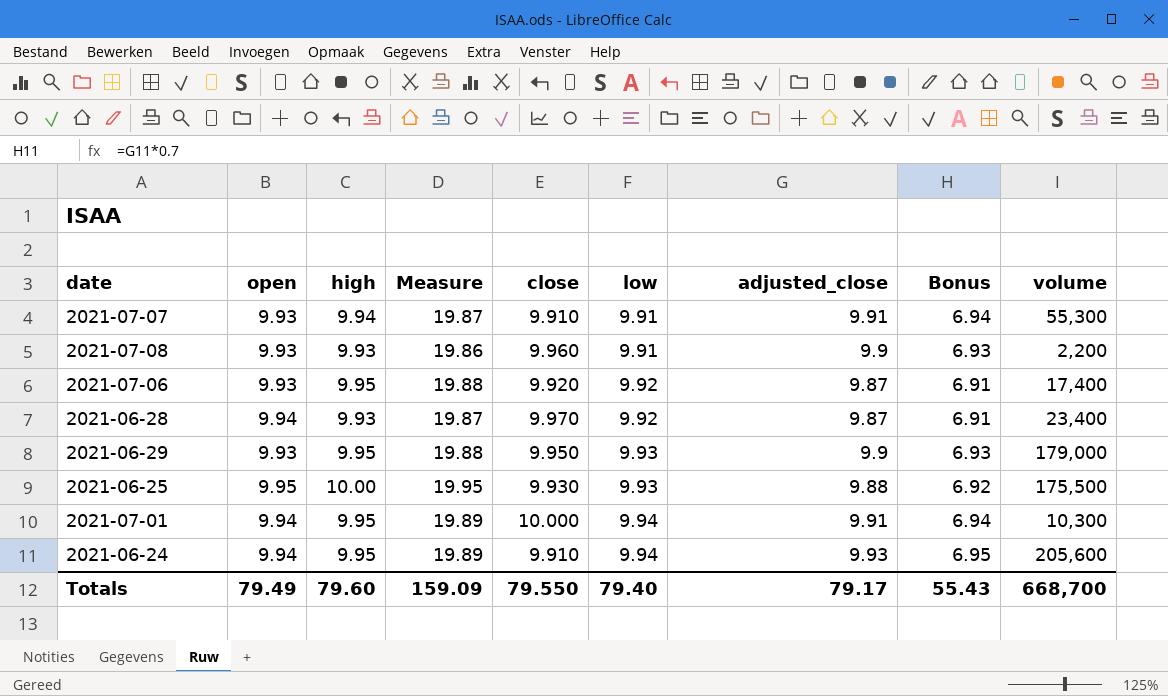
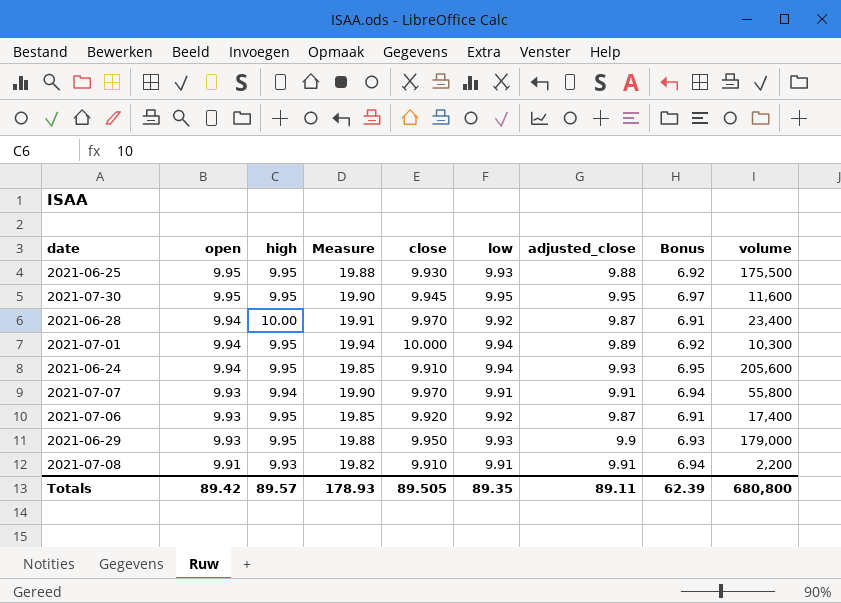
row order: low ascending -> open descending
column Measure | formula: [open] + [high] -> [open] + [close]
2021-06-25 | high: 10.00 -> 9.95
row 2021-07-30: none -> 9.95 | 9.95 | 19.90 | 9.945 | 9.95 | 9.95 | 6.97 | 11,600
2021-06-28 | high: 9.93 -> 10.00
2021-07-01 | adjusted_close: 9.91 -> 9.89
2021-07-01 | Bonus: 6.94 -> 6.92
2021-07-07 | close: 9.910 -> 9.970
2021-07-07 | volume: 55,300 -> 55,800
2021-07-08 | open: 9.93 -> 9.91
2021-07-08 | close: 9.960 -> 9.910
2021-07-08 | adjusted_close: 9.9 -> 9.91
2021-07-08 | Bonus: 6.93 -> 6.94
Totals | open: 79.49 -> 89.42
Totals | high: 79.60 -> 89.57
Totals | Measure: 159.09 -> 178.93
Totals | close: 79.550 -> 89.505
Totals | low: 79.40 -> 89.35
Totals | adjusted_close: 79.17 -> 89.11
Totals | Bonus: 55.43 -> 62.39
Totals | volume: 668,700 -> 680,800

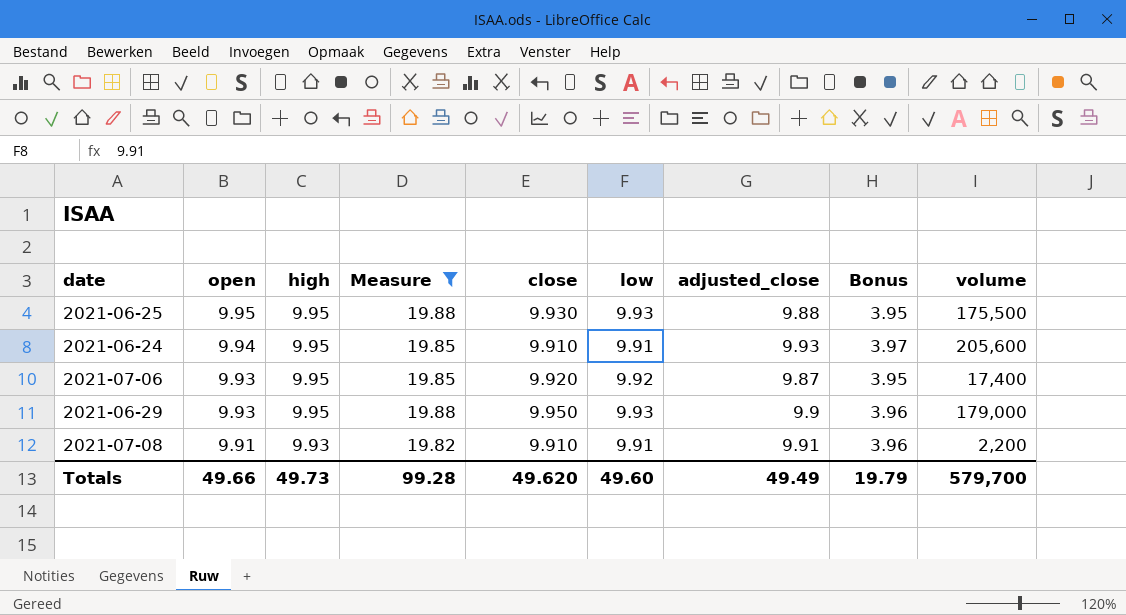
filter: none -> Measure <= 19.88
column Bonus | formula: [adjusted_close] * 0.7 -> [adjusted_close] * 0.4
2021-06-24 | low: 9.94 -> 9.91
Totals | open: 89.42 -> 49.66
Totals | high: 89.57 -> 49.73
Totals | Measure: 178.93 -> 99.28
Totals | close: 89.505 -> 49.620
Totals | low: 89.35 -> 49.60
Totals | adjusted_close: 89.11 -> 49.49
Totals | Bonus: 62.39 -> 19.79
Totals | volume: 680,800 -> 579,700

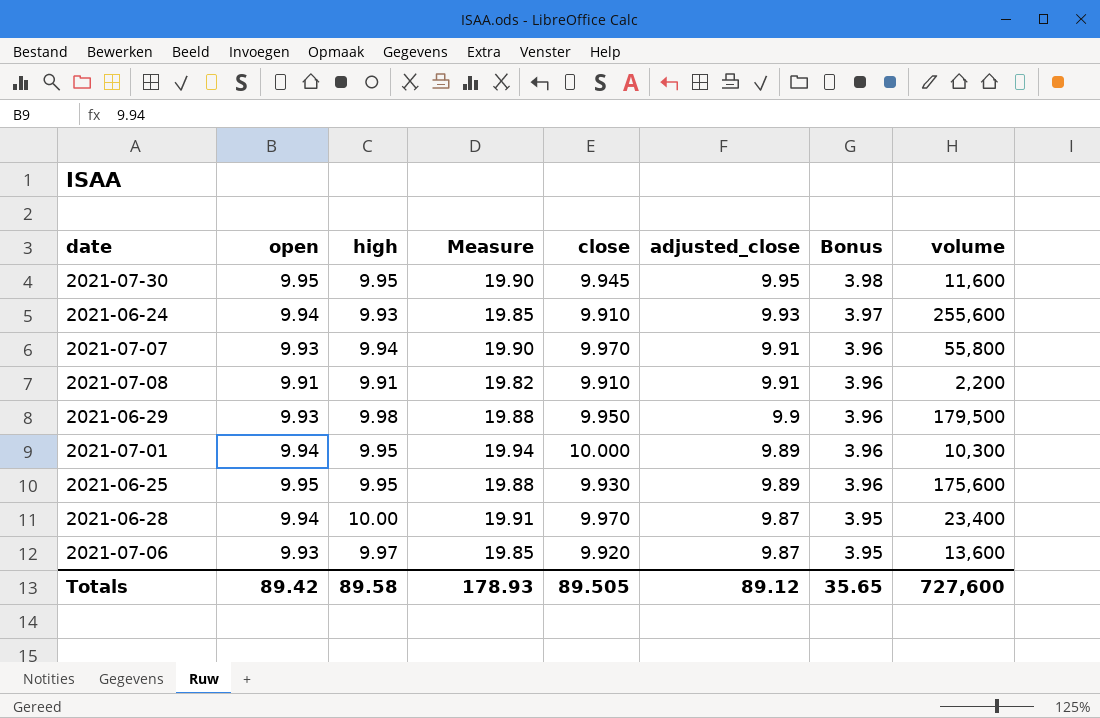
filter: Measure <= 19.88 -> none
row order: open descending -> adjusted_close descending
column low | position: 6 -> none
2021-06-24 | high: 9.95 -> 9.93
2021-06-24 | volume: 205,600 -> 255,600
2021-07-08 | high: 9.93 -> 9.91
2021-06-29 | high: 9.95 -> 9.98
2021-06-29 | volume: 179,000 -> 179,500
2021-06-25 | adjusted_close: 9.88 -> 9.89
2021-06-25 | Bonus: 3.95 -> 3.96
2021-06-25 | volume: 175,500 -> 175,600
2021-07-06 | high: 9.95 -> 9.97
2021-07-06 | volume: 17,400 -> 13,600
Totals | open: 49.66 -> 89.42
Totals | high: 49.73 -> 89.58
Totals | Measure: 99.28 -> 178.93
Totals | close: 49.620 -> 89.505
Totals | adjusted_close: 49.49 -> 89.12
Totals | Bonus: 19.79 -> 35.65
Totals | volume: 579,700 -> 727,600

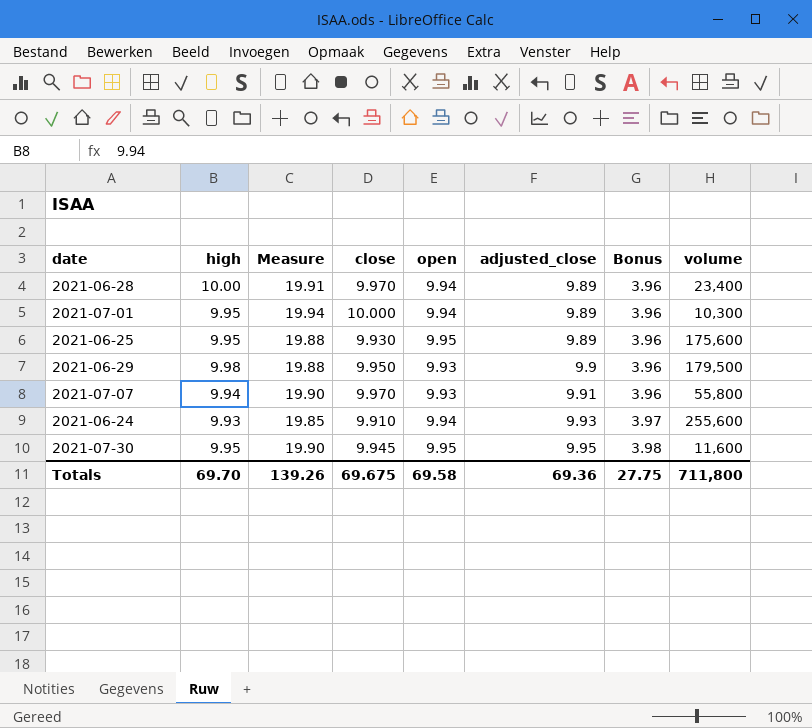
row order: adjusted_close descending -> adjusted_close ascending
column open | position: 2 -> 5
row 2021-07-08: 9.91 | 9.91 | 19.82 | 9.910 | 9.91 | 3.96 | 2,200 -> none
row 2021-07-06: 9.93 | 9.97 | 19.85 | 9.920 | 9.87 | 3.95 | 13,600 -> none
2021-06-28 | adjusted_close: 9.87 -> 9.89
2021-06-28 | Bonus: 3.95 -> 3.96
Totals | high: 89.58 -> 69.70
Totals | Measure: 178.93 -> 139.26
Totals | close: 89.505 -> 69.675
Totals | open: 89.42 -> 69.58
Totals | adjusted_close: 89.12 -> 69.36
Totals | Bonus: 35.65 -> 27.75
Totals | volume: 727,600 -> 711,800

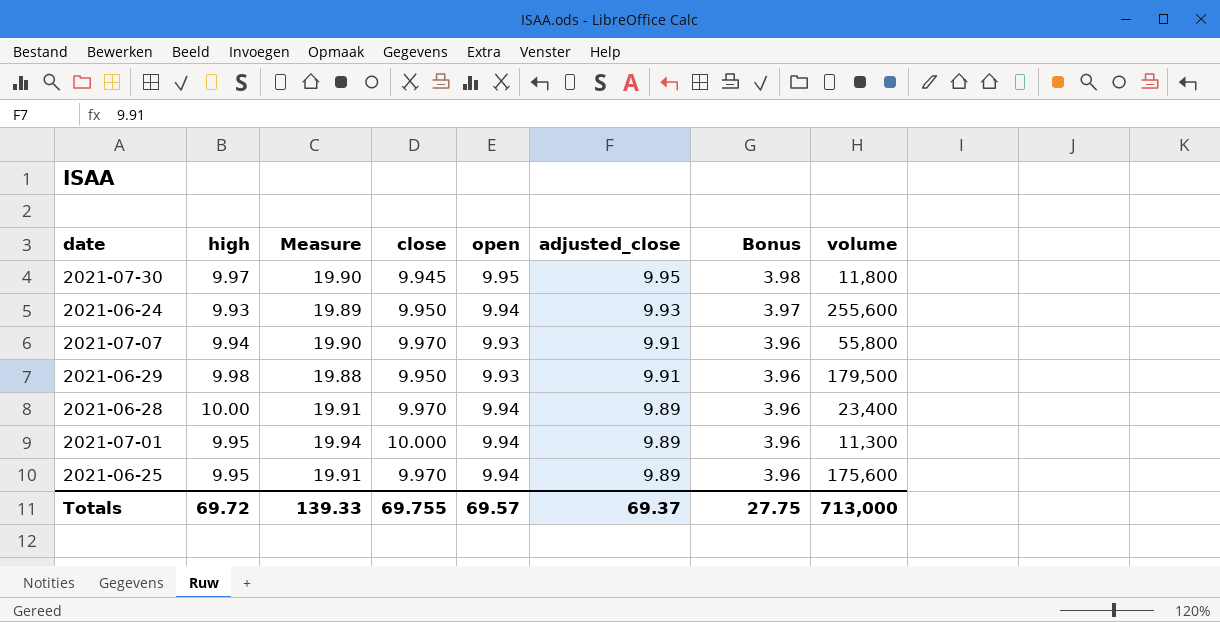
row order: adjusted_close ascending -> adjusted_close descending
2021-07-30 | high: 9.95 -> 9.97
2021-07-30 | volume: 11,600 -> 11,800
2021-06-24 | Measure: 19.85 -> 19.89
2021-06-24 | close: 9.910 -> 9.950
2021-06-29 | adjusted_close: 9.9 -> 9.91
2021-07-01 | volume: 10,300 -> 11,300
2021-06-25 | Measure: 19.88 -> 19.91
2021-06-25 | close: 9.930 -> 9.970
2021-06-25 | open: 9.95 -> 9.94
Totals | high: 69.70 -> 69.72
Totals | Measure: 139.26 -> 139.33
Totals | close: 69.675 -> 69.755
Totals | open: 69.58 -> 69.57
Totals | adjusted_close: 69.36 -> 69.37
Totals | volume: 711,800 -> 713,000

